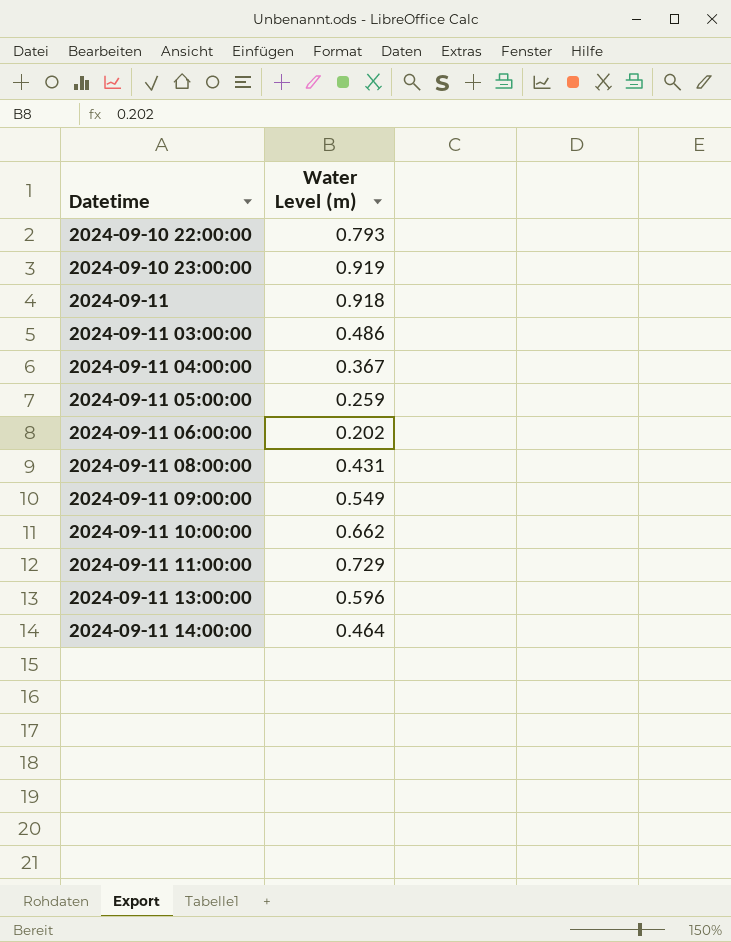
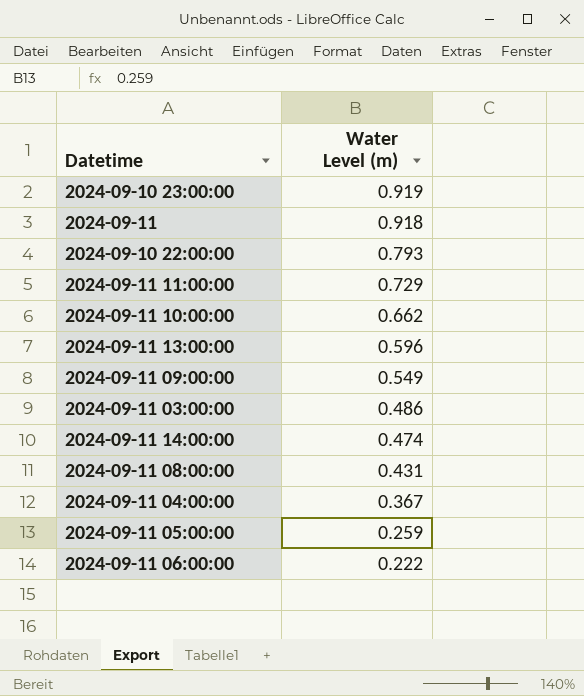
row order: Datetime ascending -> Water Level (m) descending
2024-09-11 14:00:00 | Water Level (m): 0.464 -> 0.474
2024-09-11 06:00:00 | Water Level (m): 0.202 -> 0.222

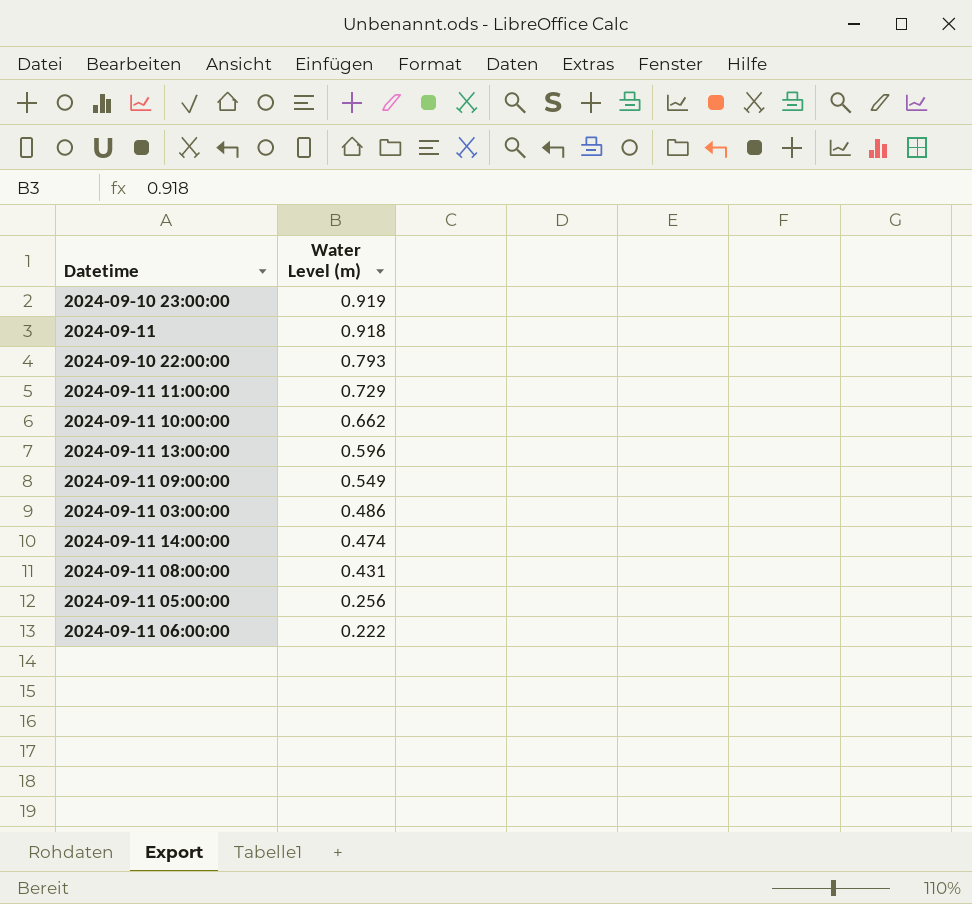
row 2024-09-11 04:00:00: 0.367 -> none
2024-09-11 05:00:00 | Water Level (m): 0.259 -> 0.256

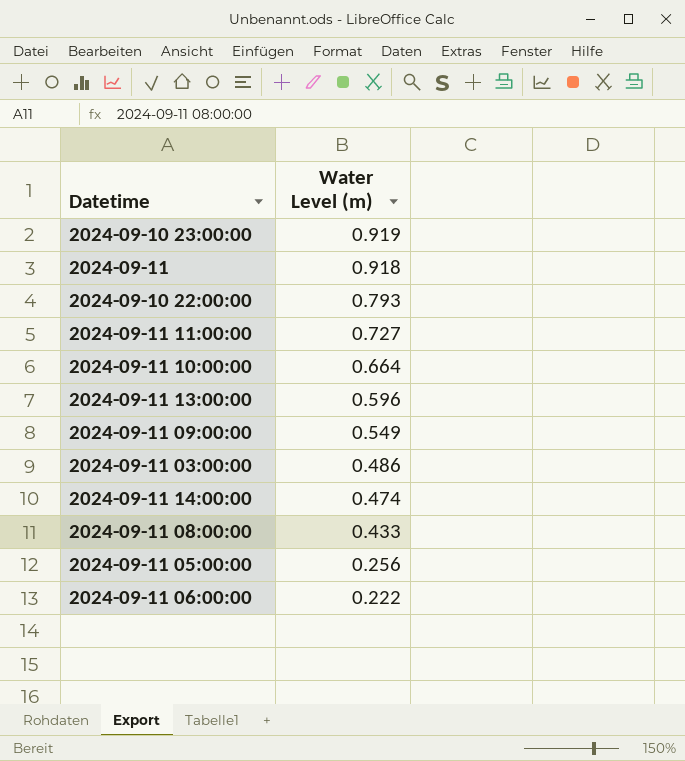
2024-09-11 11:00:00 | Water Level (m): 0.729 -> 0.727
2024-09-11 10:00:00 | Water Level (m): 0.662 -> 0.664
2024-09-11 08:00:00 | Water Level (m): 0.431 -> 0.433

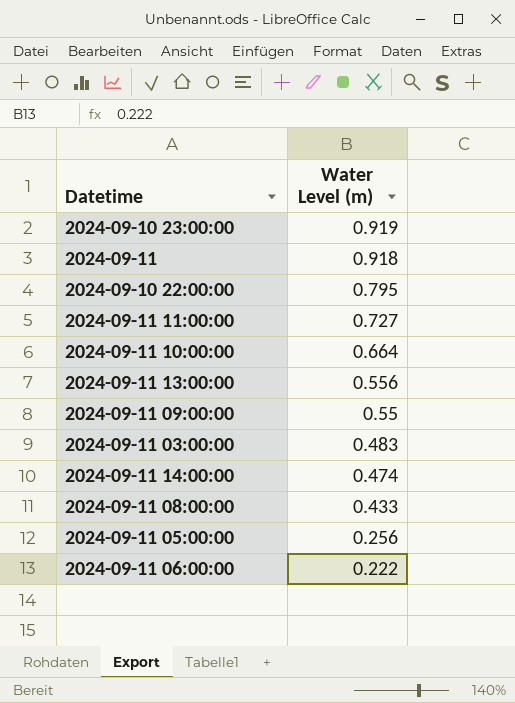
2024-09-10 22:00:00 | Water Level (m): 0.793 -> 0.795
2024-09-11 13:00:00 | Water Level (m): 0.596 -> 0.556
2024-09-11 09:00:00 | Water Level (m): 0.549 -> 0.55
2024-09-11 03:00:00 | Water Level (m): 0.486 -> 0.483

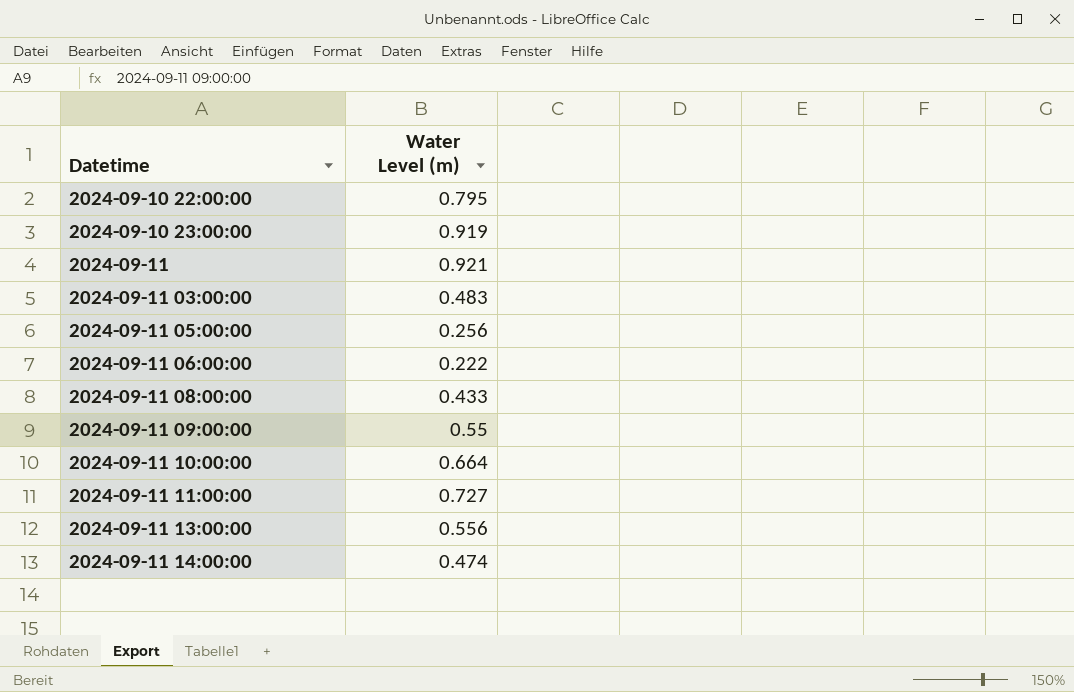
row order: Water Level (m) descending -> Datetime ascending
2024-09-11 | Water Level (m): 0.918 -> 0.921

